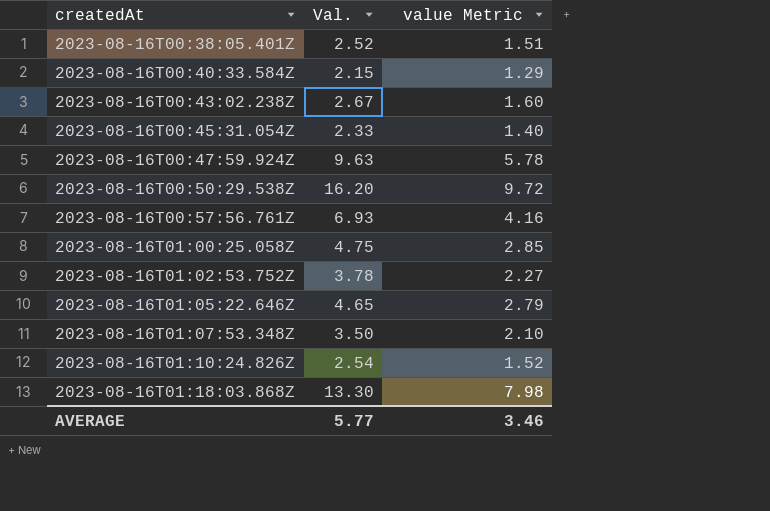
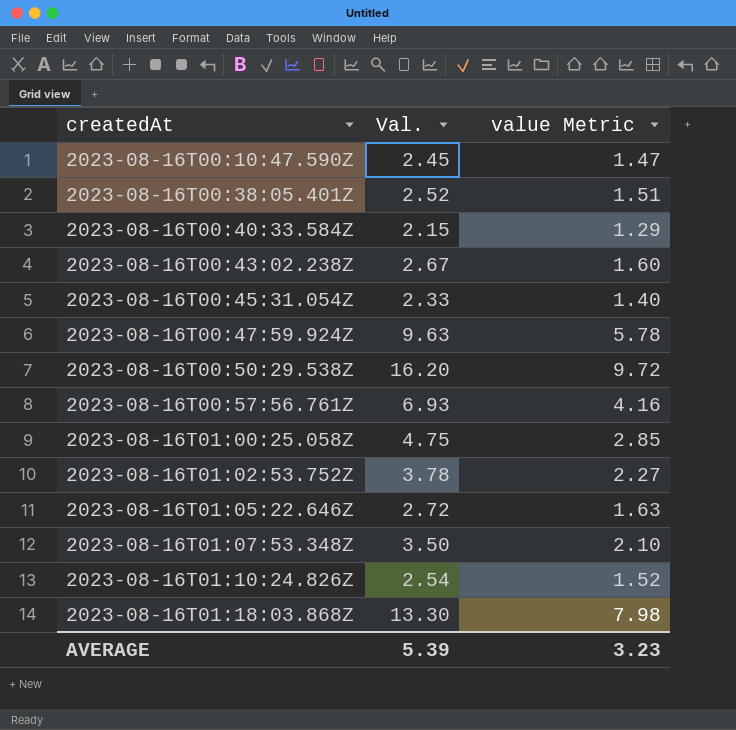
row 2023-08-16T00:10:47.590Z: none -> 2.45 | 1.47
2023-08-16T01:05:22.646Z | Val.: 4.65 -> 2.72
2023-08-16T01:05:22.646Z | value Metric: 2.79 -> 1.63
AVERAGE | Val.: 5.77 -> 5.39
AVERAGE | value Metric: 3.46 -> 3.23

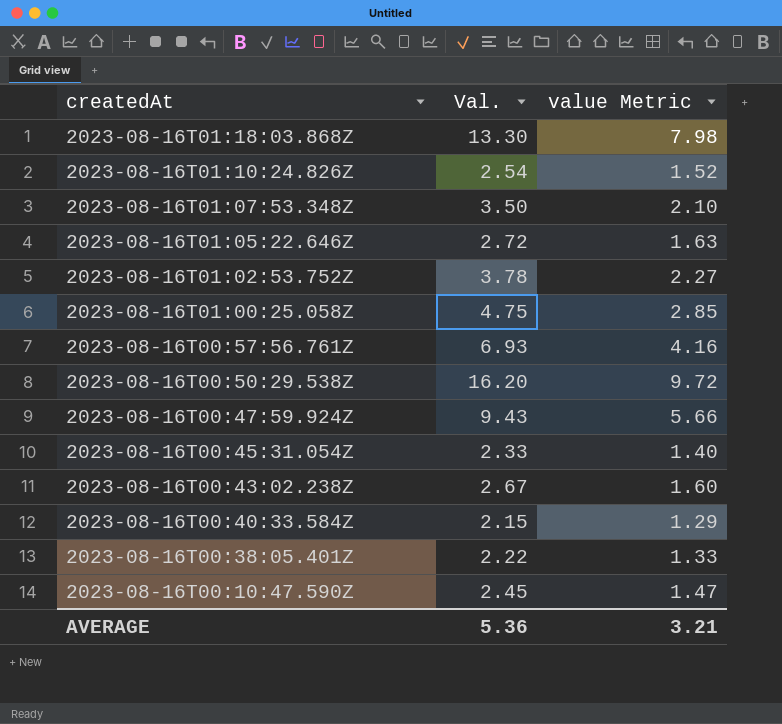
row order: createdAt ascending -> createdAt descending
2023-08-16T00:47:59.924Z | Val.: 9.63 -> 9.43
2023-08-16T00:47:59.924Z | value Metric: 5.78 -> 5.66
2023-08-16T00:38:05.401Z | Val.: 2.52 -> 2.22
2023-08-16T00:38:05.401Z | value Metric: 1.51 -> 1.33
AVERAGE | Val.: 5.39 -> 5.36
AVERAGE | value Metric: 3.23 -> 3.21

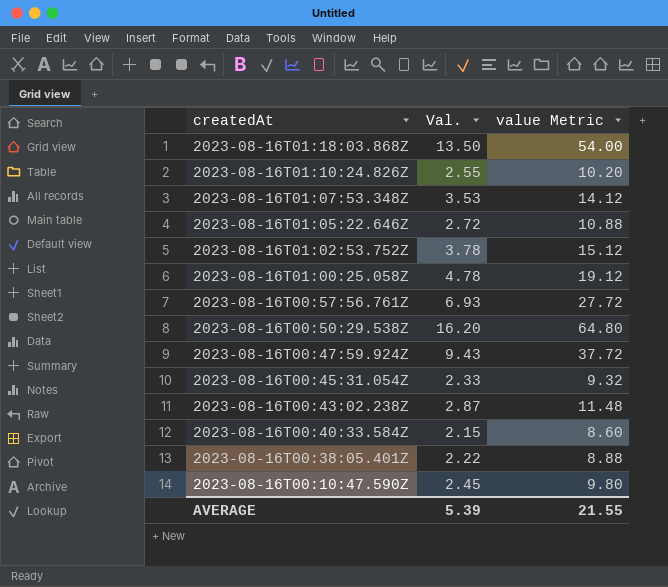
column value Metric | formula: [Val.] * 0.6 -> [Val.] * 4
2023-08-16T01:18:03.868Z | Val.: 13.30 -> 13.50
2023-08-16T01:10:24.826Z | Val.: 2.54 -> 2.55
2023-08-16T01:07:53.348Z | Val.: 3.50 -> 3.53
2023-08-16T01:00:25.058Z | Val.: 4.75 -> 4.78
2023-08-16T00:43:02.238Z | Val.: 2.67 -> 2.87
AVERAGE | Val.: 5.36 -> 5.39
AVERAGE | value Metric: 3.21 -> 21.55

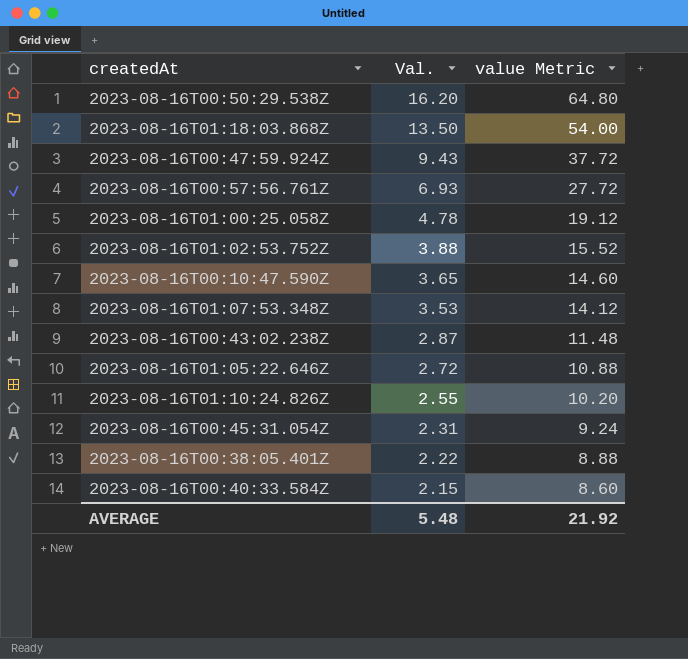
row order: createdAt descending -> Val. descending
2023-08-16T01:02:53.752Z | Val.: 3.78 -> 3.88
2023-08-16T01:02:53.752Z | value Metric: 15.12 -> 15.52
2023-08-16T00:10:47.590Z | Val.: 2.45 -> 3.65
2023-08-16T00:10:47.590Z | value Metric: 9.80 -> 14.60
2023-08-16T00:45:31.054Z | Val.: 2.33 -> 2.31
2023-08-16T00:45:31.054Z | value Metric: 9.32 -> 9.24
AVERAGE | Val.: 5.39 -> 5.48
AVERAGE | value Metric: 21.55 -> 21.92

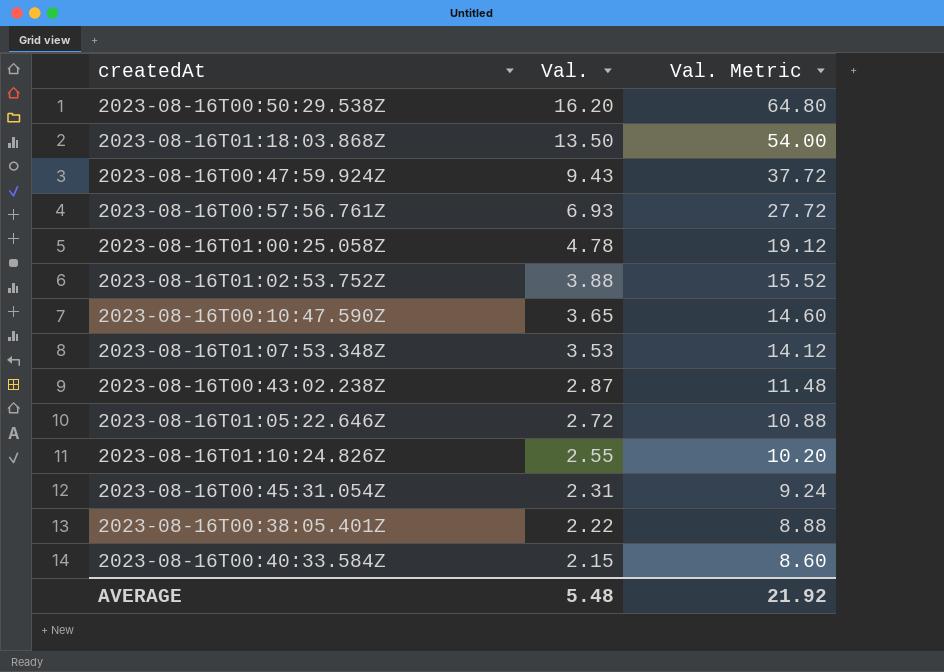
column name: value Metric -> Val. Metric

